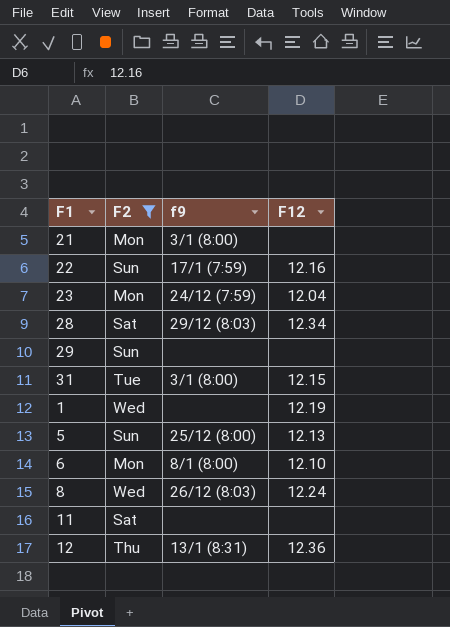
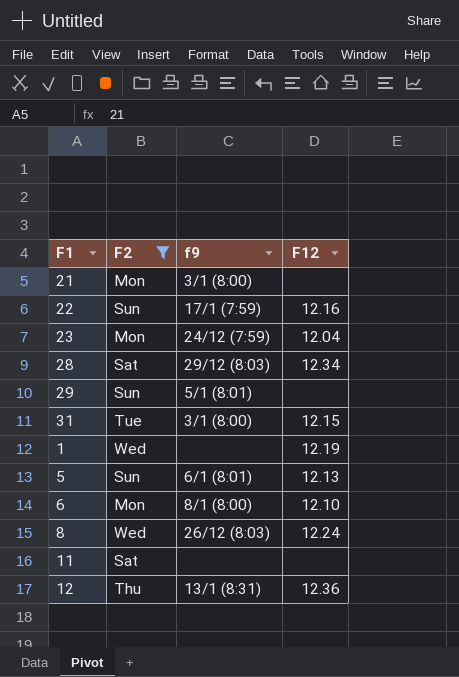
29 | f9: none -> 5/1 (8:01)
5 | f9: 25/12 (8:00) -> 6/1 (8:01)

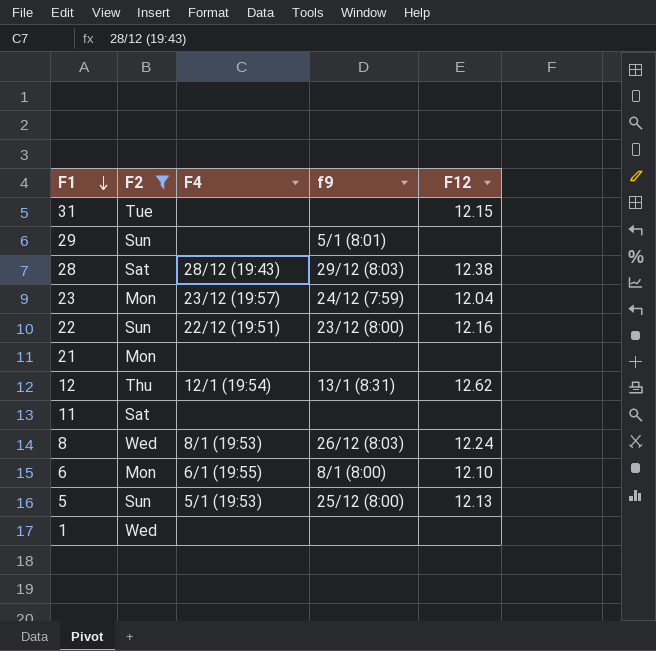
row order: none -> F1 descending
column F4 | position: none -> 3
31 | f9: 3/1 (8:00) -> none
28 | F12: 12.34 -> 12.38
22 | f9: 17/1 (7:59) -> 23/12 (8:00)
21 | f9: 3/1 (8:00) -> none
12 | F12: 12.36 -> 12.62
5 | f9: 6/1 (8:01) -> 25/12 (8:00)
1 | F12: 12.19 -> none

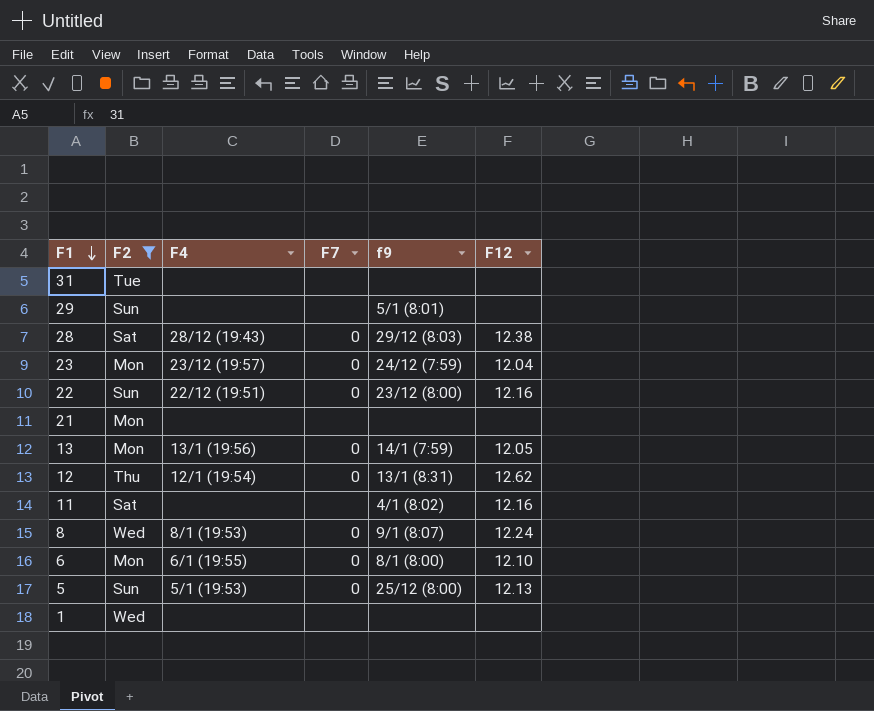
column F7 | position: none -> 4
31 | F12: 12.15 -> none
row 13: none -> Mon | 13/1 (19:56) | 0 | 14/1 (7:59) | 12.05
11 | f9: none -> 4/1 (8:02)
11 | F12: none -> 12.16
8 | f9: 26/12 (8:03) -> 9/1 (8:07)

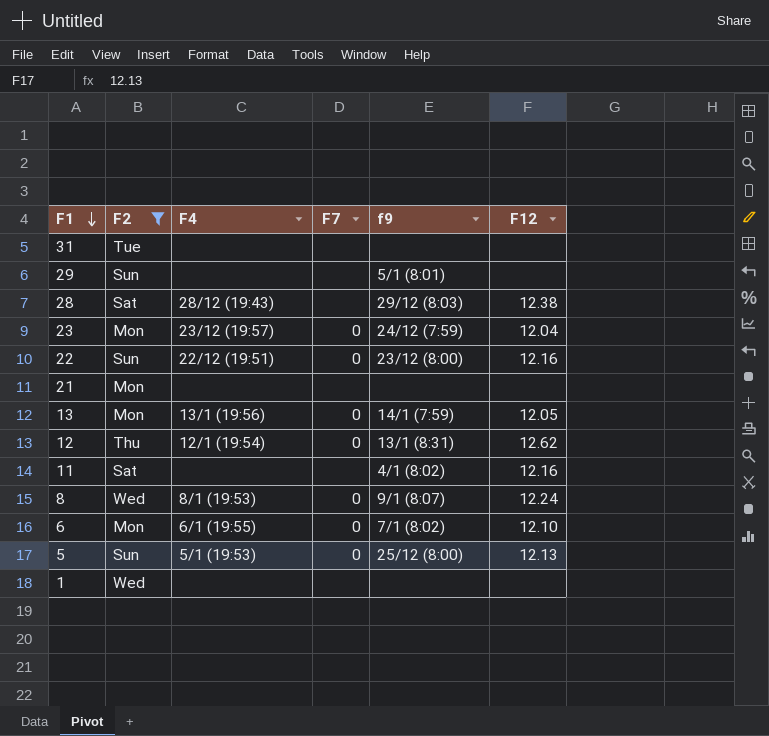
28 | F7: 0 -> none
6 | f9: 8/1 (8:00) -> 7/1 (8:02)

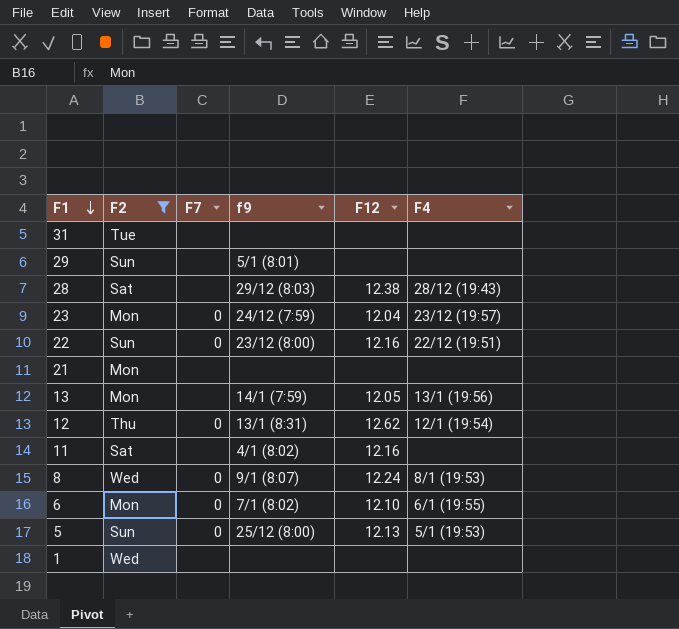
column F4 | position: 3 -> 6
13 | F7: 0 -> none

